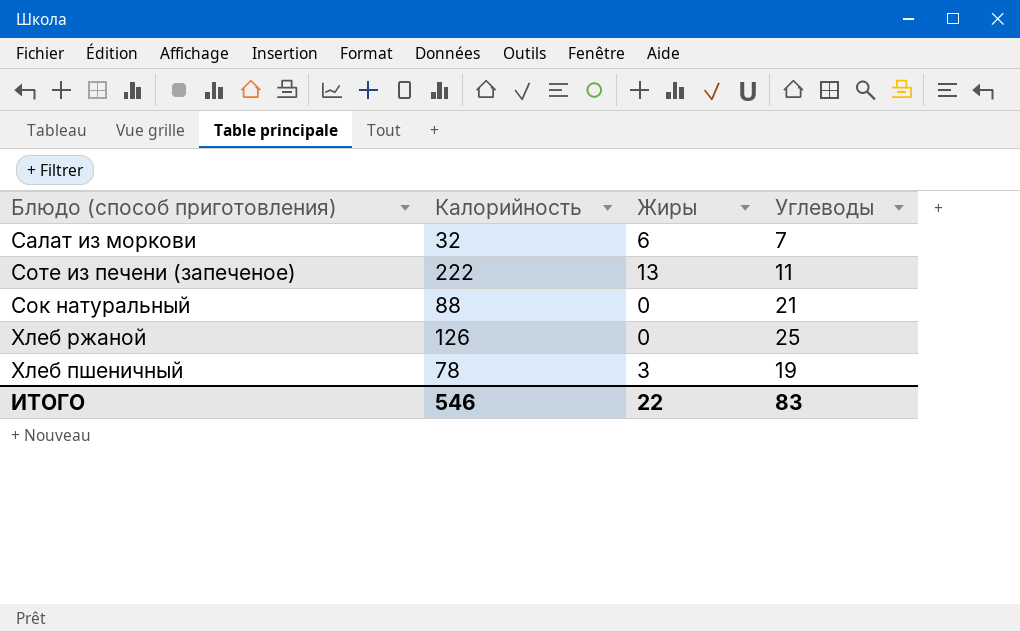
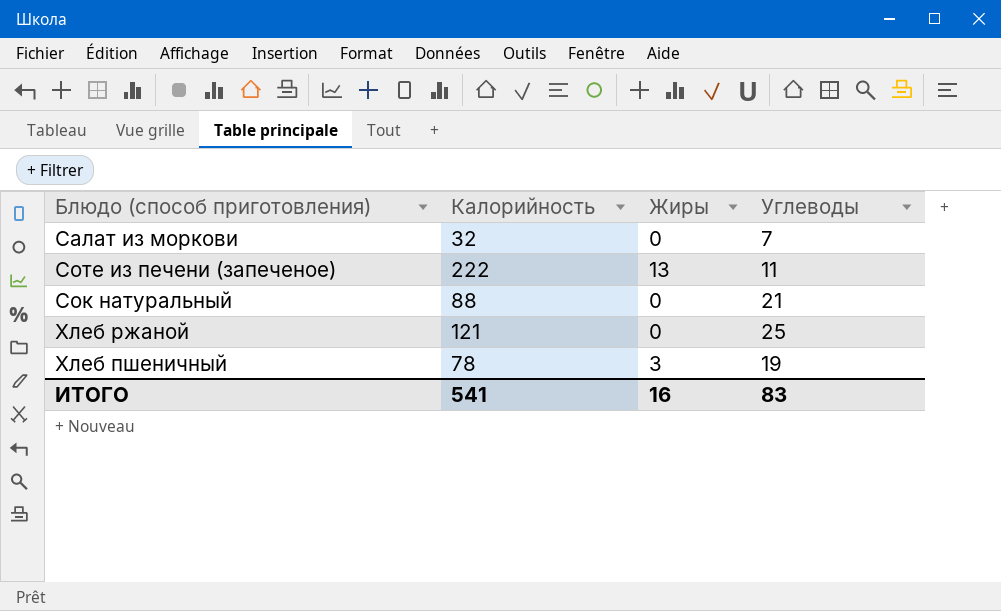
Салат из моркови | Жиры: 6 -> 0
Хлеб ржаной | Калорийность: 126 -> 121
ИТОГО | Калорийность: 546 -> 541
ИТОГО | Жиры: 22 -> 16

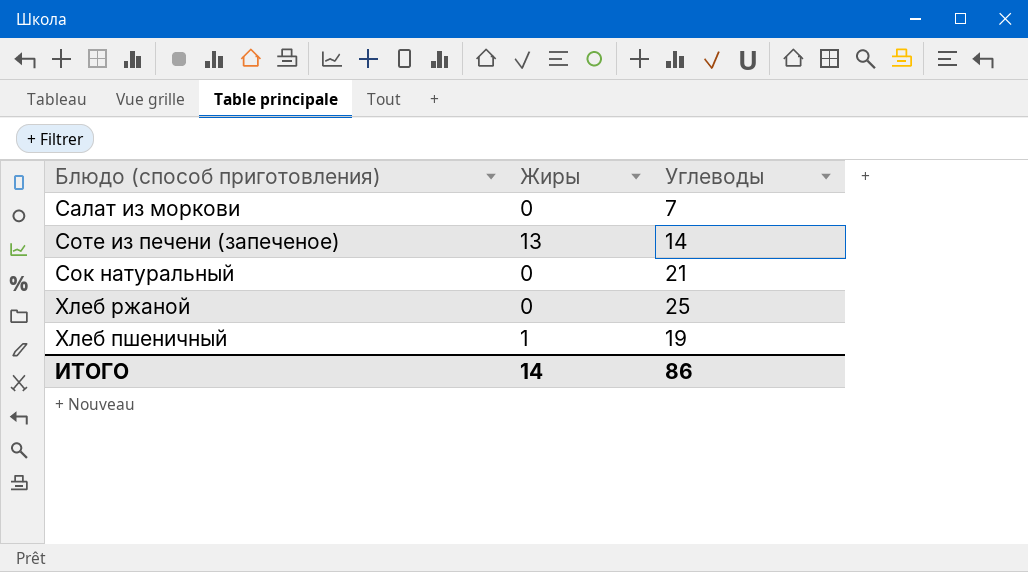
column Калорийность | position: 2 -> none
Соте из печени (запеченое) | Углеводы: 11 -> 14
Хлеб пшеничный | Жиры: 3 -> 1
ИТОГО | Жиры: 16 -> 14
ИТОГО | Углеводы: 83 -> 86

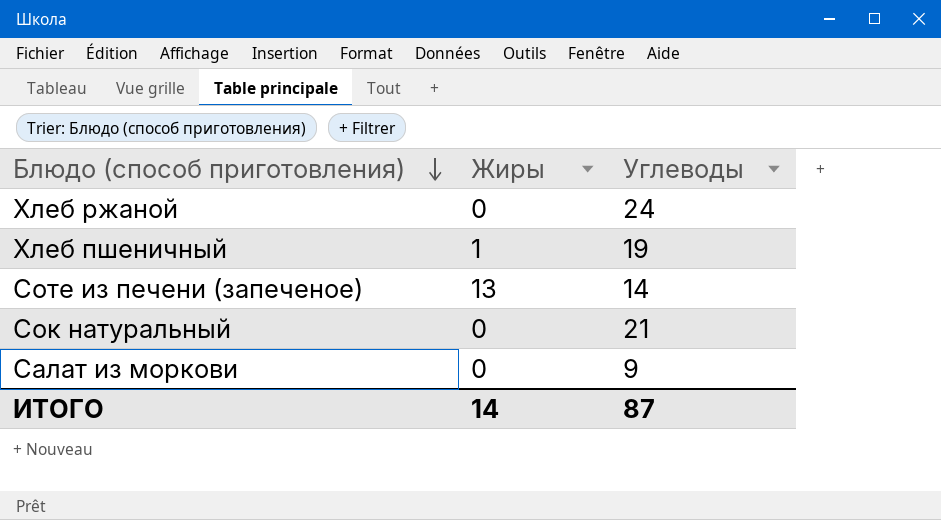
row order: none -> Блюдо (способ приготовления) descending
Хлеб ржаной | Углеводы: 25 -> 24
Салат из моркови | Углеводы: 7 -> 9
ИТОГО | Углеводы: 86 -> 87

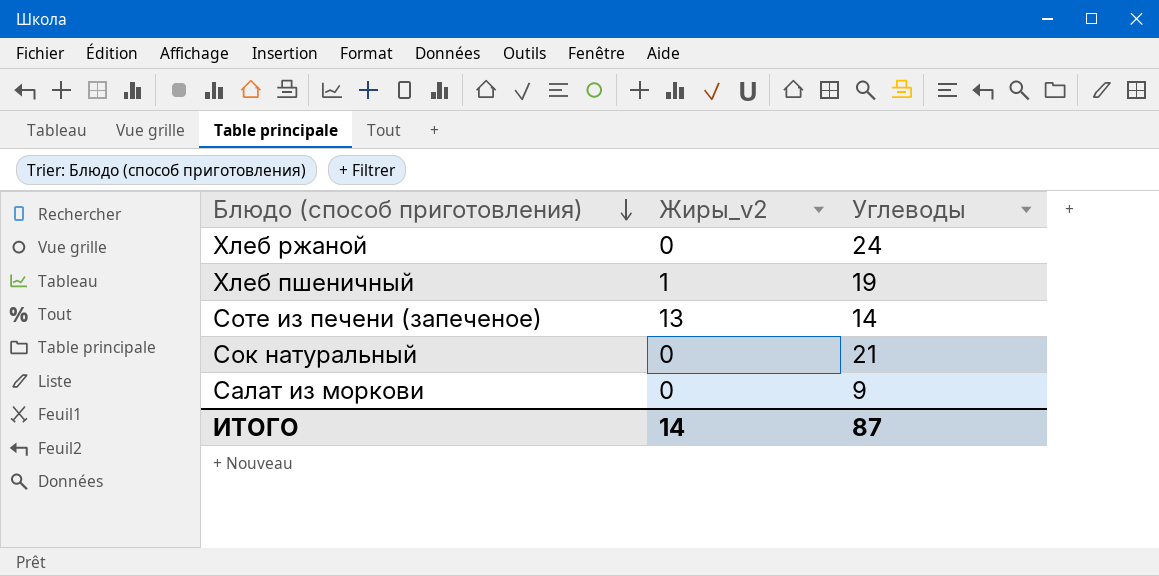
column name: Жиры -> Жиры_v2

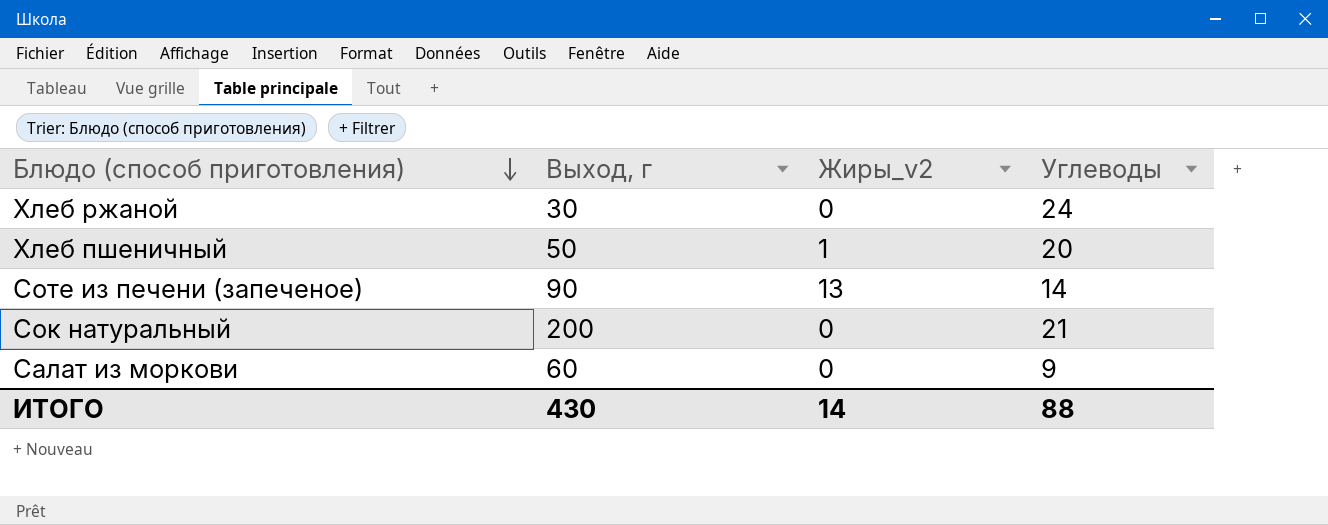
column Выход, г | position: none -> 2
Хлеб пшеничный | Углеводы: 19 -> 20
ИТОГО | Углеводы: 87 -> 88

